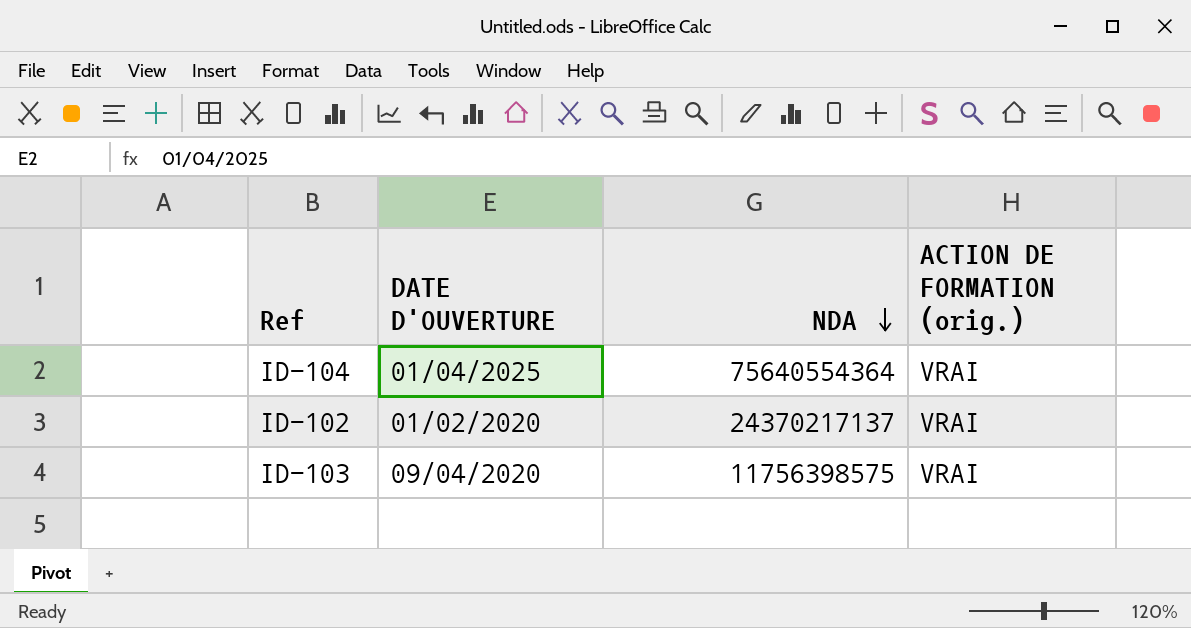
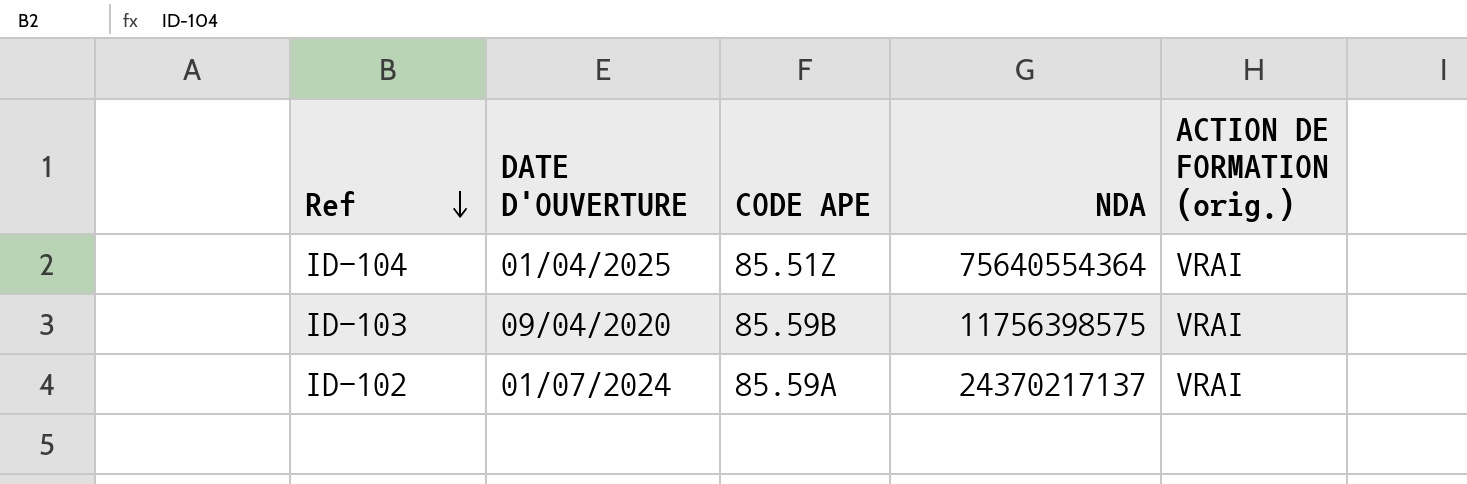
row order: NDA descending -> Ref descending
column CODE APE | position: none -> 3
ID-102 | DATE D'OUVERTURE: 01/02/2020 -> 01/07/2024

